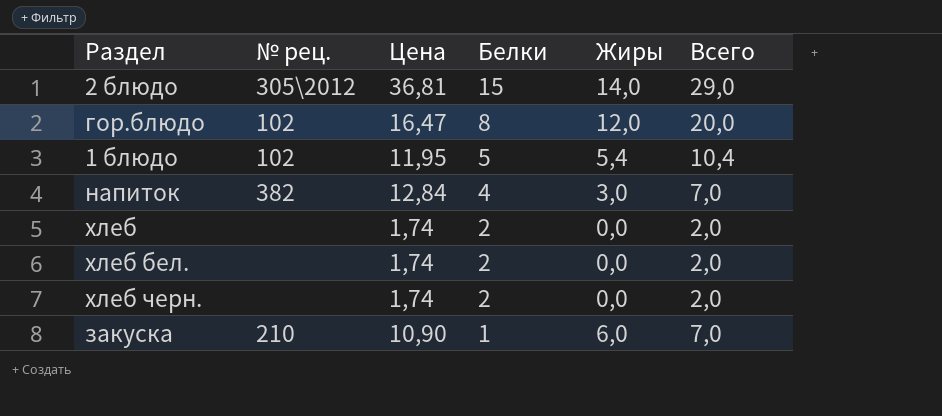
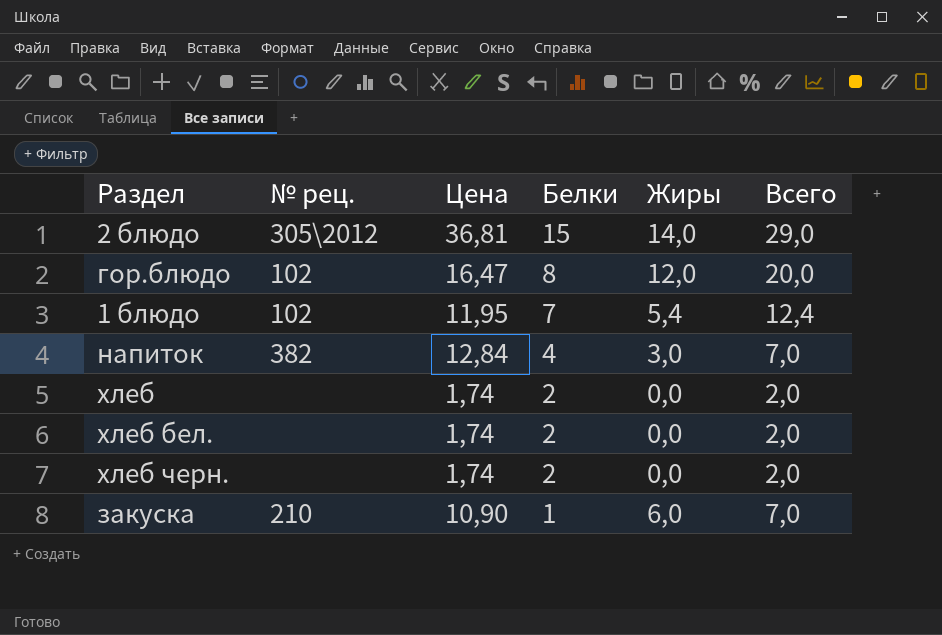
1 блюдо | Белки: 5 -> 7
1 блюдо | Всего: 10,4 -> 12,4

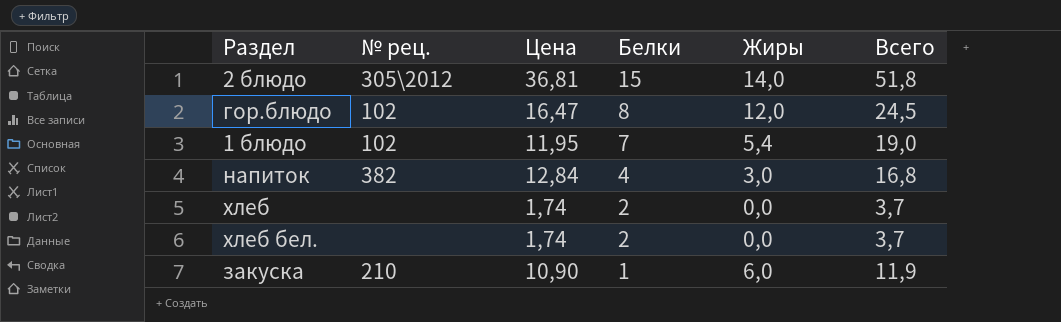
column Всего | formula: [Белки] + [Жиры] -> [Цена] + [Белки]
row хлеб черн.: none | 1,74 | 2 | 0,0 | 2,0 -> none

